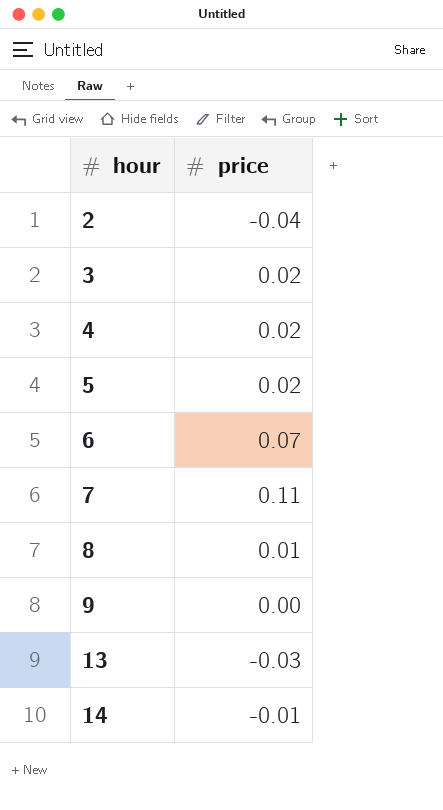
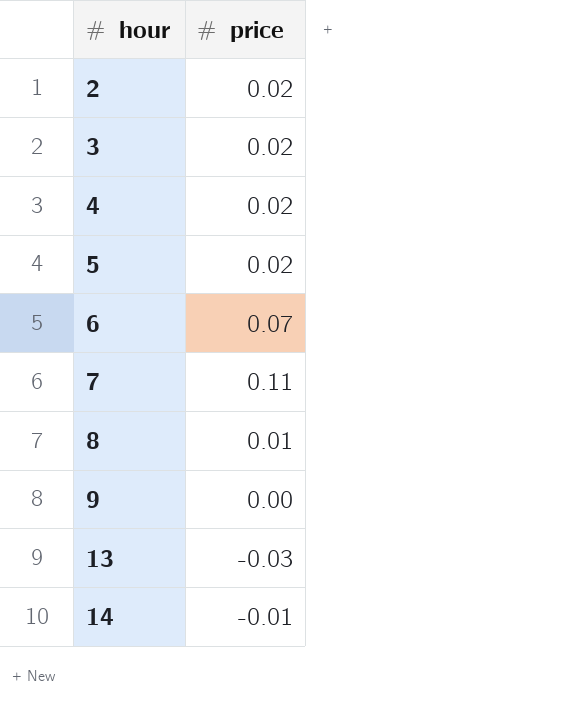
2 | price: -0.04 -> 0.02

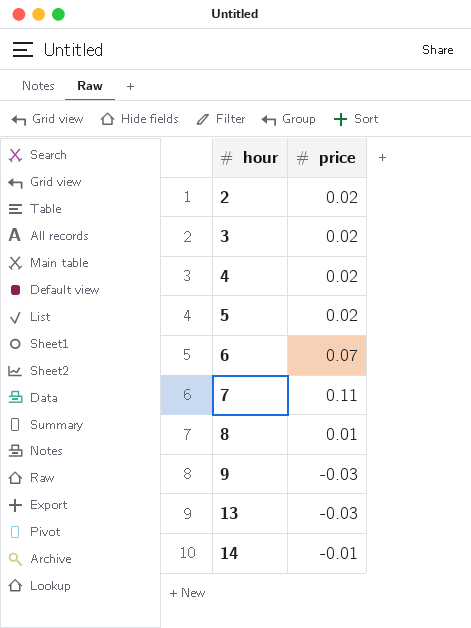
9 | price: 0.00 -> -0.03

